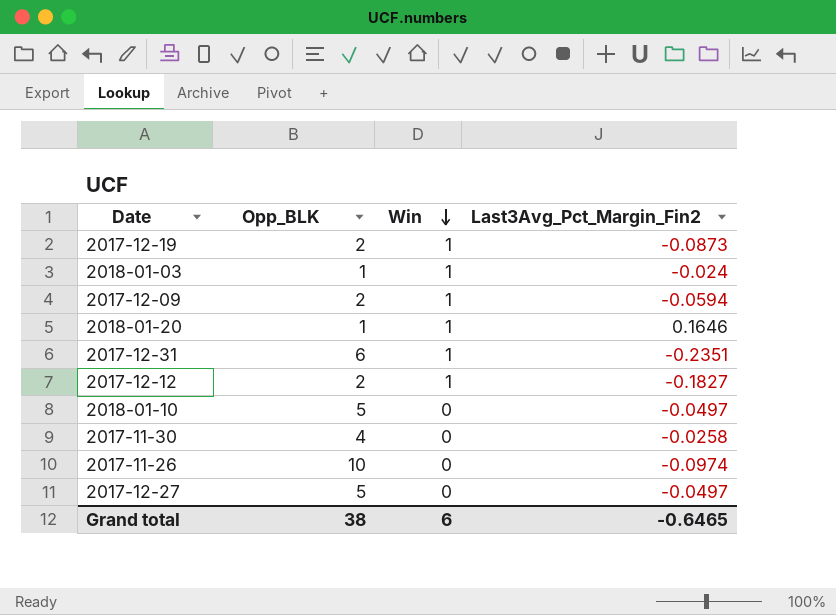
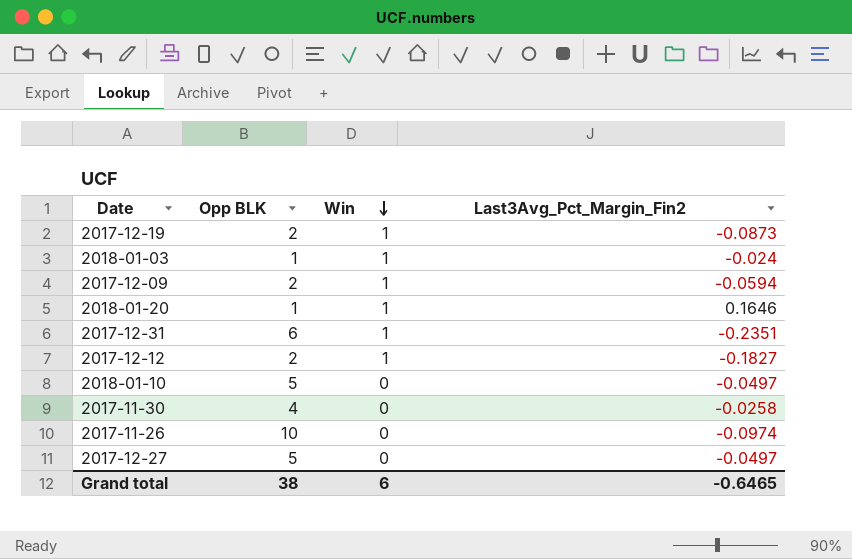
column name: Opp_BLK -> Opp BLK

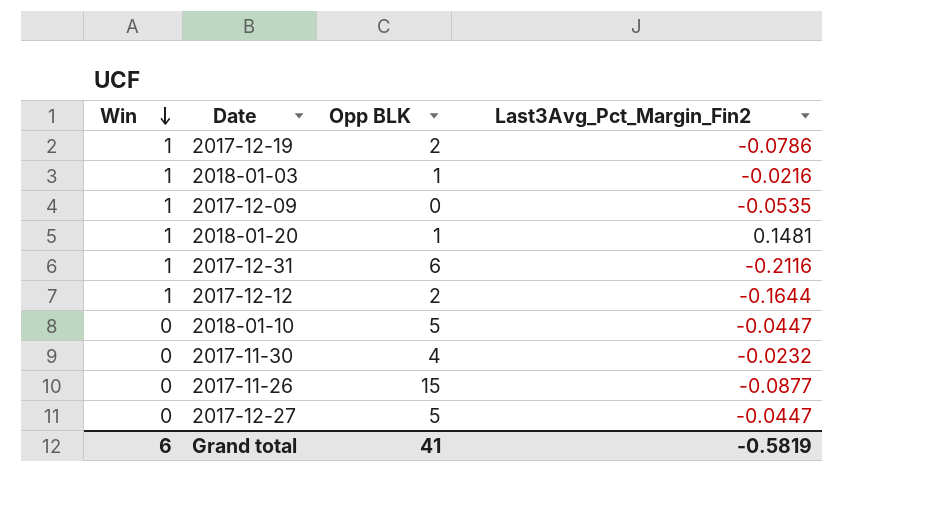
column Win | position: 3 -> 1
2017-12-19 | Last3Avg_Pct_Margin_Fin2: -0.0873 -> -0.0786
2018-01-03 | Last3Avg_Pct_Margin_Fin2: -0.024 -> -0.0216
2017-12-09 | Opp BLK: 2 -> 0
2017-12-09 | Last3Avg_Pct_Margin_Fin2: -0.0594 -> -0.0535
2018-01-20 | Last3Avg_Pct_Margin_Fin2: 0.1646 -> 0.1481
2017-12-31 | Last3Avg_Pct_Margin_Fin2: -0.2351 -> -0.2116
2017-12-12 | Last3Avg_Pct_Margin_Fin2: -0.1827 -> -0.1644
2018-01-10 | Last3Avg_Pct_Margin_Fin2: -0.0497 -> -0.0447
2017-11-30 | Last3Avg_Pct_Margin_Fin2: -0.0258 -> -0.0232
2017-11-26 | Opp BLK: 10 -> 15
2017-11-26 | Last3Avg_Pct_Margin_Fin2: -0.0974 -> -0.0877
2017-12-27 | Last3Avg_Pct_Margin_Fin2: -0.0497 -> -0.0447
Grand total | Opp BLK: 38 -> 41
Grand total | Last3Avg_Pct_Margin_Fin2: -0.6465 -> -0.5819

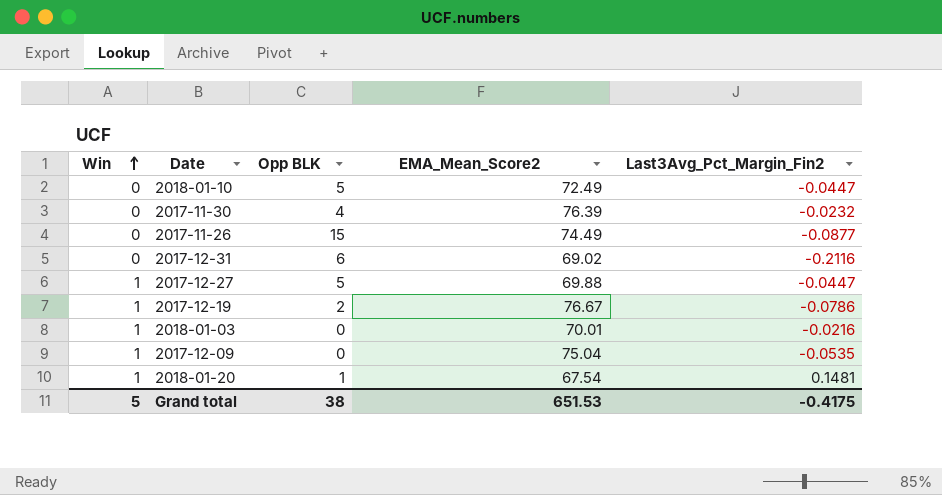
row order: Win descending -> Win ascending
column EMA_Mean_Score2 | position: none -> 4
row 2017-12-12: 1 | 2 | -0.1644 -> none
2017-12-31 | Win: 1 -> 0
2017-12-27 | Win: 0 -> 1
2018-01-03 | Opp BLK: 1 -> 0
Grand total | Win: 6 -> 5
Grand total | Opp BLK: 41 -> 38
Grand total | Last3Avg_Pct_Margin_Fin2: -0.5819 -> -0.4175

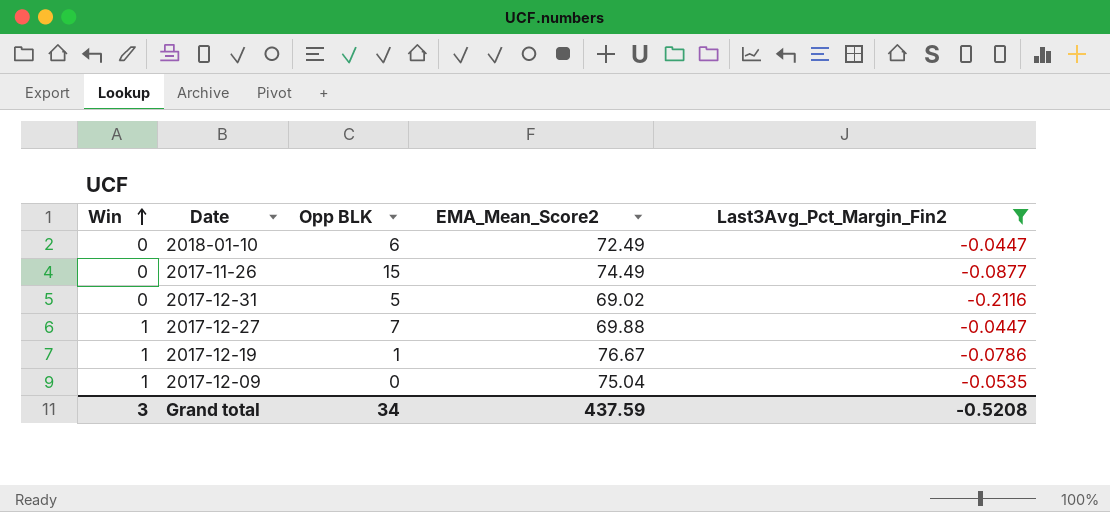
filter: none -> Last3Avg_Pct_Margin_Fin2 <= -0.0447
2018-01-10 | Opp BLK: 5 -> 6
2017-12-31 | Opp BLK: 6 -> 5
2017-12-27 | Opp BLK: 5 -> 7
2017-12-19 | Opp BLK: 2 -> 1
Grand total | Win: 5 -> 3
Grand total | Opp BLK: 38 -> 34
Grand total | EMA_Mean_Score2: 651.53 -> 437.59
Grand total | Last3Avg_Pct_Margin_Fin2: -0.4175 -> -0.5208

